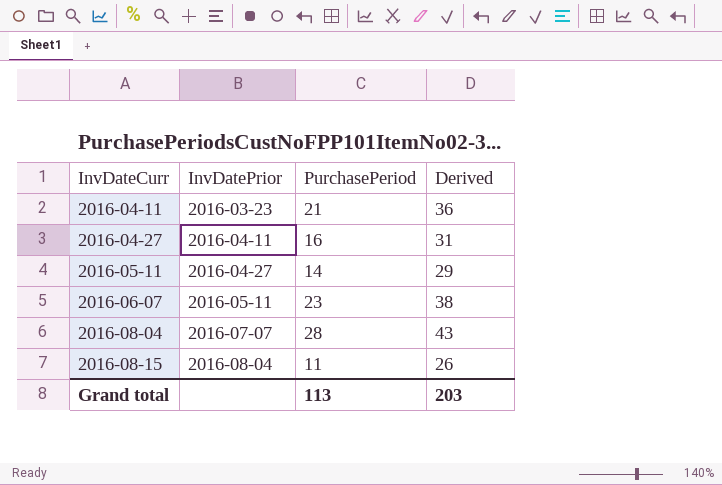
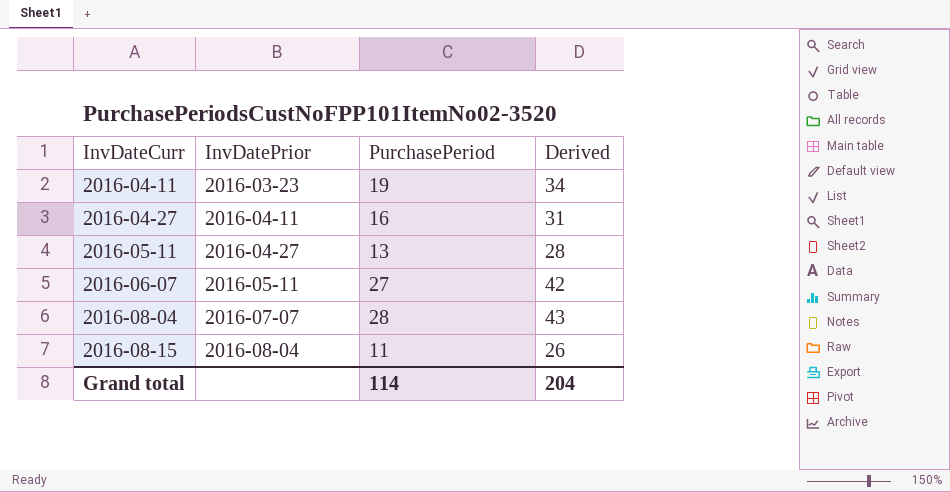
2016-04-11 | PurchasePeriod: 21 -> 19
2016-04-11 | Derived: 36 -> 34
2016-05-11 | PurchasePeriod: 14 -> 13
2016-05-11 | Derived: 29 -> 28
2016-06-07 | PurchasePeriod: 23 -> 27
2016-06-07 | Derived: 38 -> 42
Grand total | PurchasePeriod: 113 -> 114
Grand total | Derived: 203 -> 204

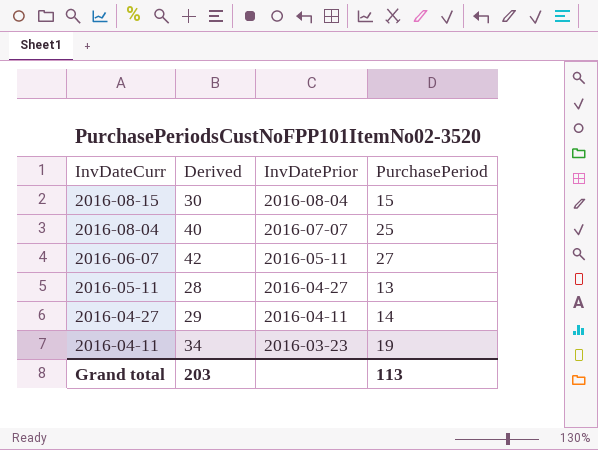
row order: InvDateCurr ascending -> InvDateCurr descending
column Derived | position: 4 -> 2
2016-08-15 | Derived: 26 -> 30
2016-08-15 | PurchasePeriod: 11 -> 15
2016-08-04 | Derived: 43 -> 40
2016-08-04 | PurchasePeriod: 28 -> 25
2016-04-27 | Derived: 31 -> 29
2016-04-27 | PurchasePeriod: 16 -> 14
Grand total | Derived: 204 -> 203
Grand total | PurchasePeriod: 114 -> 113

